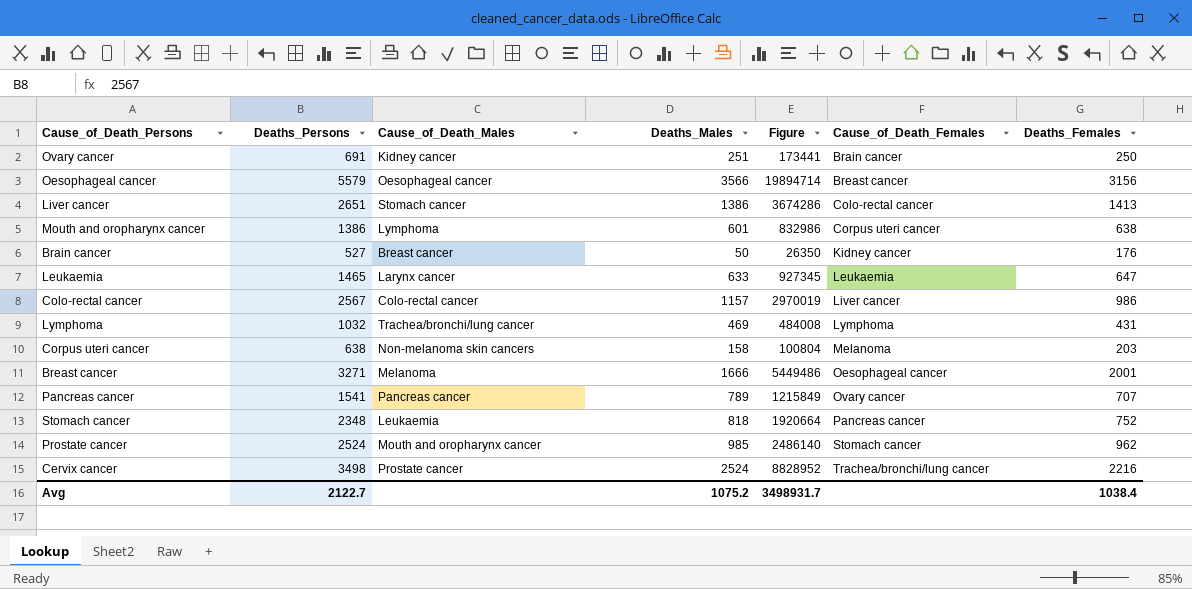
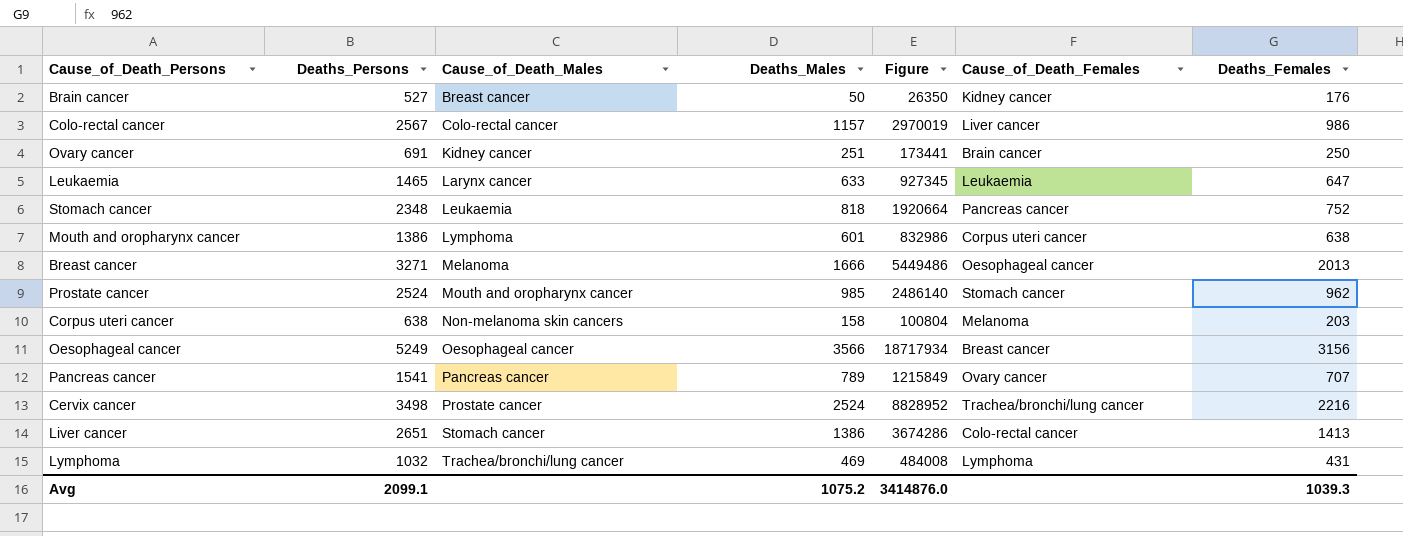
row order: Cause_of_Death_Females ascending -> Cause_of_Death_Males ascending
Breast cancer | Deaths_Females: 2001 -> 2013
Oesophageal cancer | Deaths_Persons: 5579 -> 5249
Oesophageal cancer | Figure: 19894714 -> 18717934
Avg | Deaths_Persons: 2122.7 -> 2099.1
Avg | Figure: 3498931.7 -> 3414876.0
Avg | Deaths_Females: 1038.4 -> 1039.3

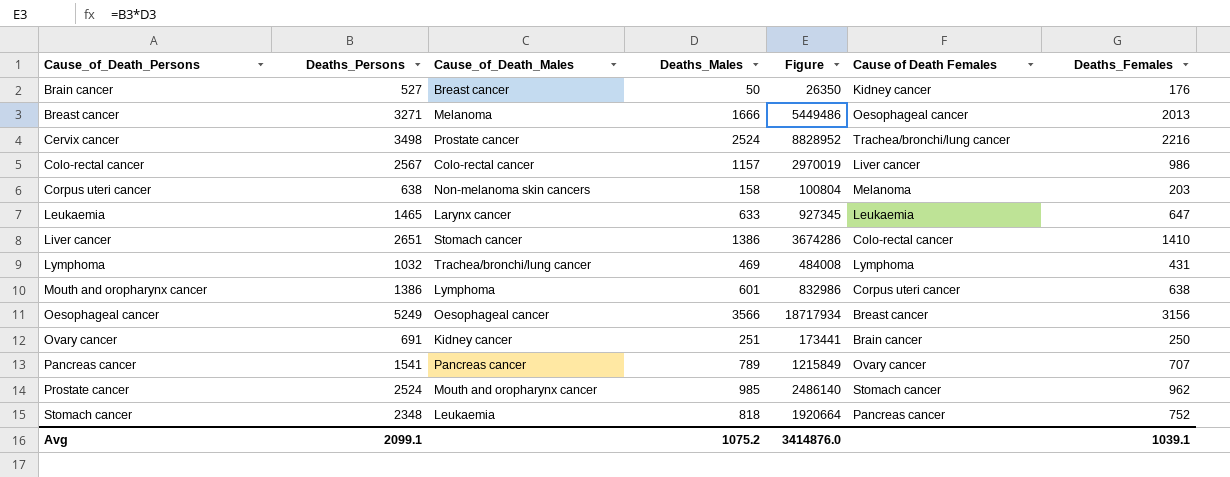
row order: Cause_of_Death_Males ascending -> Cause_of_Death_Persons ascending
column name: Cause_of_Death_Females -> Cause of Death Females
Liver cancer | Deaths_Females: 1413 -> 1410
Avg | Deaths_Females: 1039.3 -> 1039.1

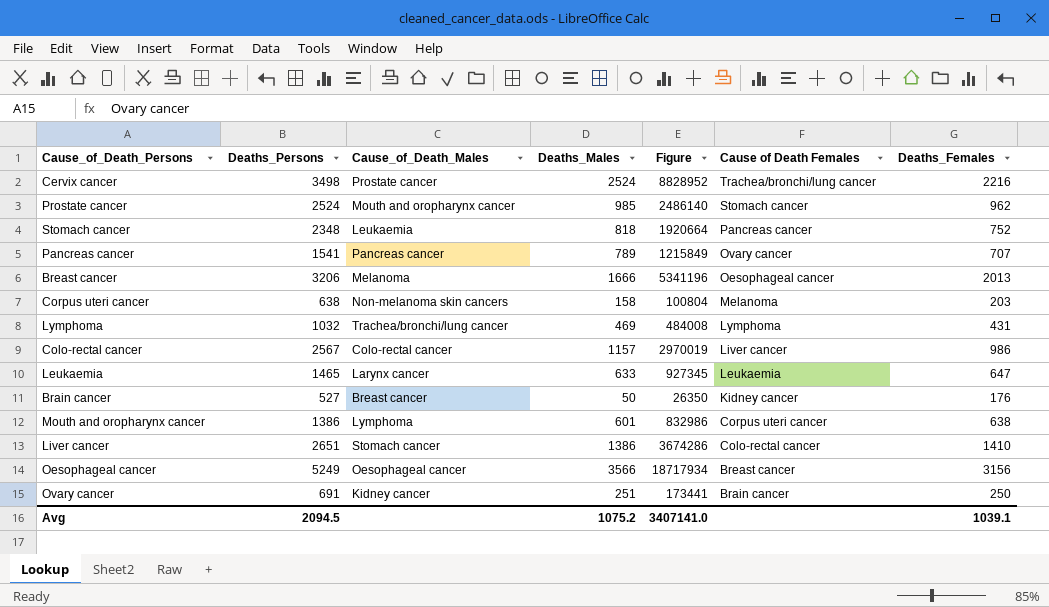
row order: Cause_of_Death_Persons ascending -> Cause of Death Females descending
Breast cancer | Deaths_Persons: 3271 -> 3206
Breast cancer | Figure: 5449486 -> 5341196
Avg | Deaths_Persons: 2099.1 -> 2094.5
Avg | Figure: 3414876.0 -> 3407141.0

